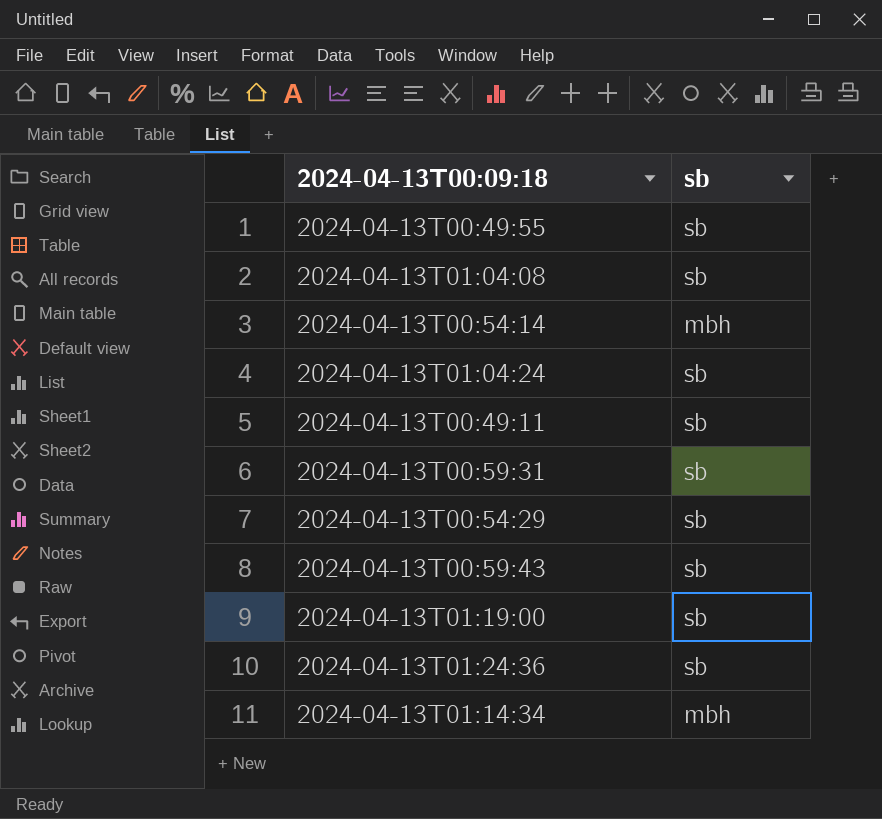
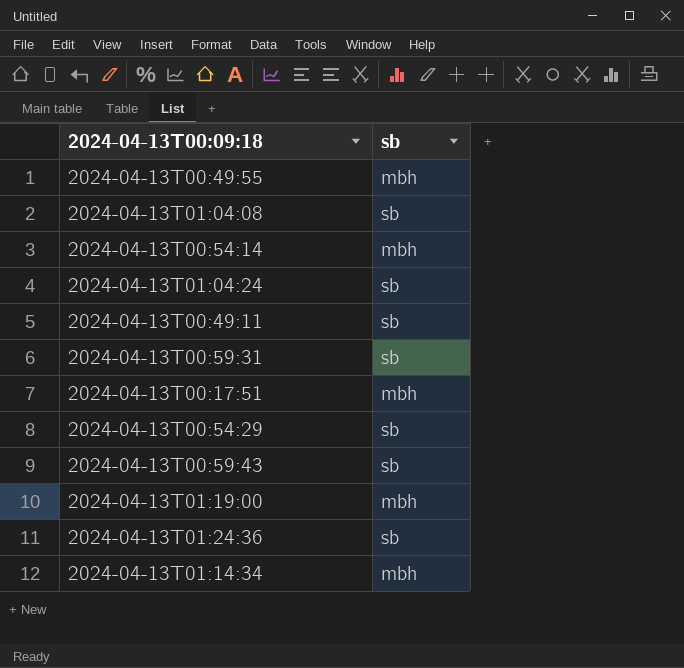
2024-04-13T00:49:55 | sb: sb -> mbh
row 2024-04-13T00:17:51: none -> mbh
2024-04-13T01:19:00 | sb: sb -> mbh

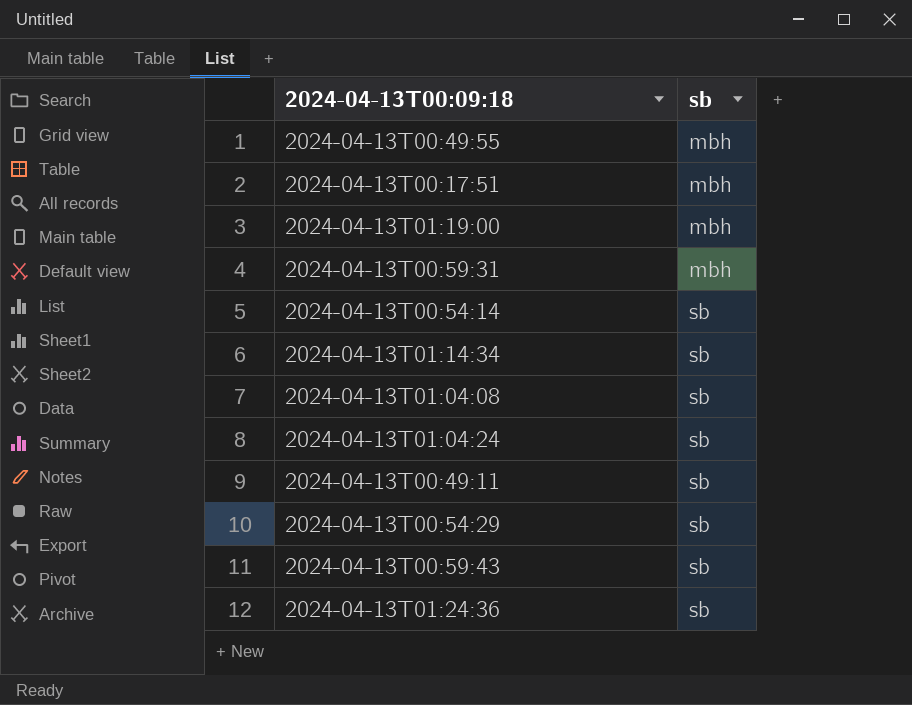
row order: none -> sb ascending
2024-04-13T00:59:31 | sb: sb -> mbh
2024-04-13T00:54:14 | sb: mbh -> sb
2024-04-13T01:14:34 | sb: mbh -> sb

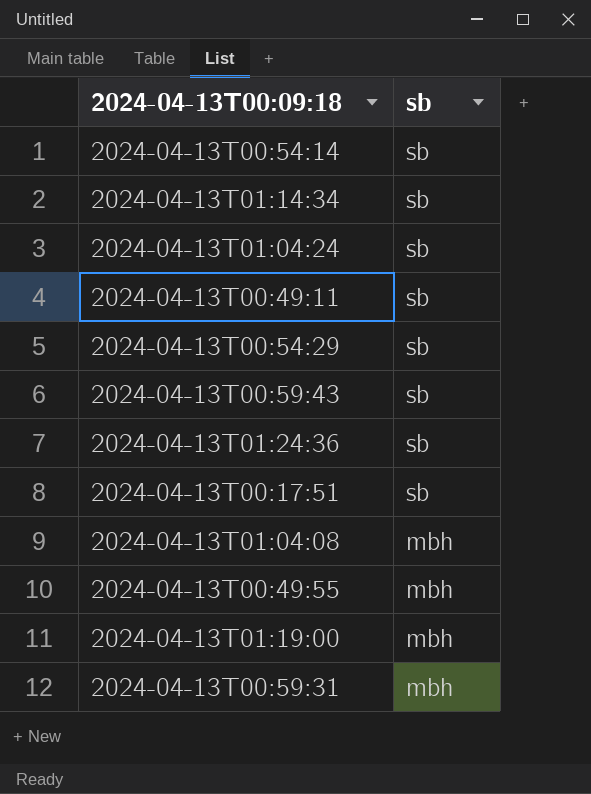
row order: sb ascending -> sb descending
2024-04-13T00:17:51 | sb: mbh -> sb
2024-04-13T01:04:08 | sb: sb -> mbh

